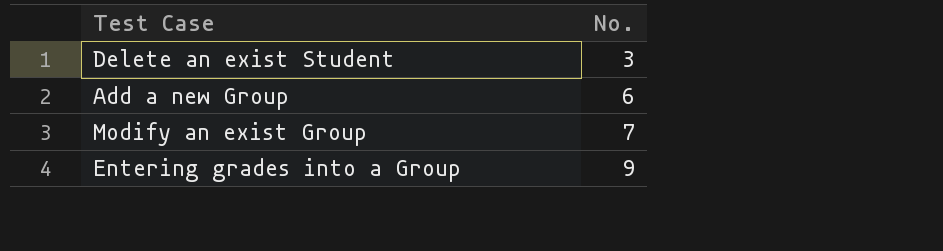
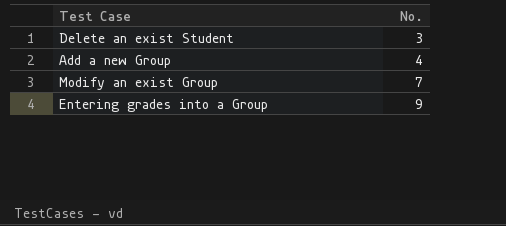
Add a new Group | No.: 6 -> 4

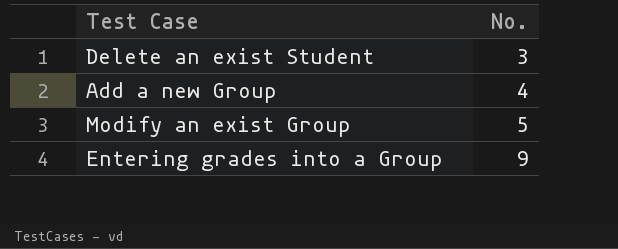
Modify an exist Group | No.: 7 -> 5

